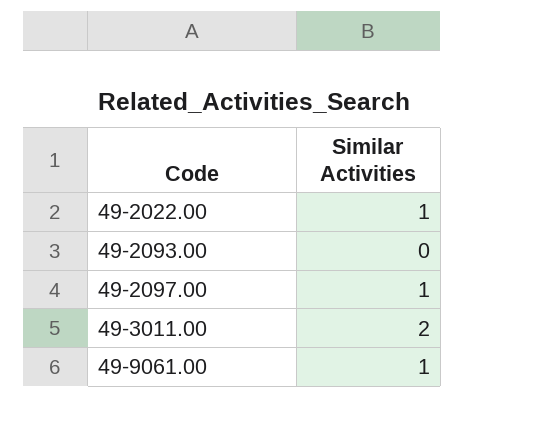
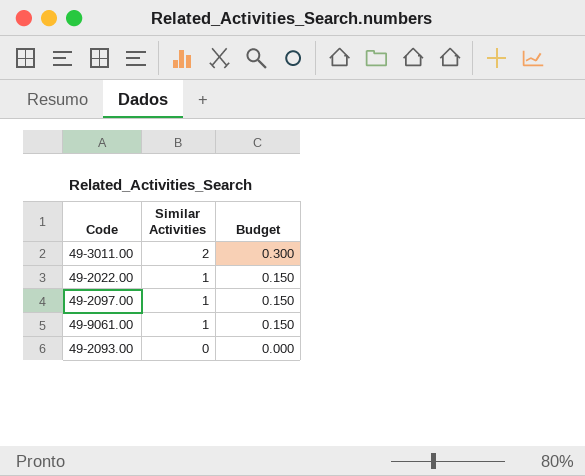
row order: Code ascending -> Similar Activities descending
column Budget | formula: none -> [Similar Activities] * 0.15

